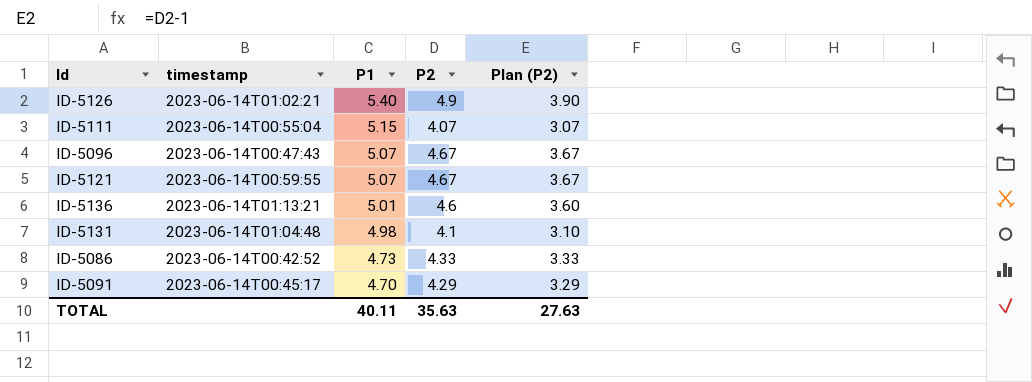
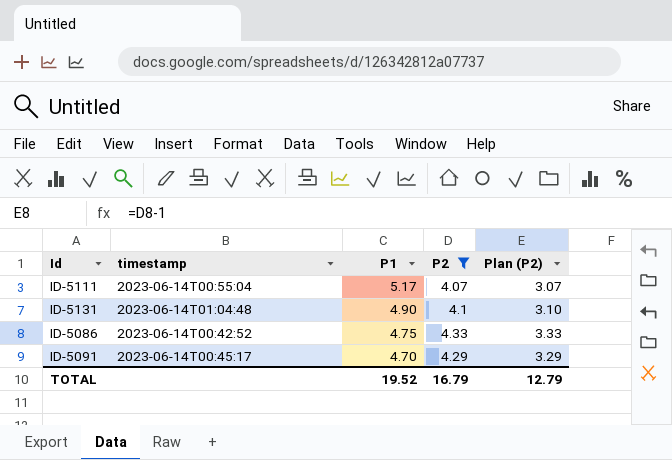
filter: none -> P2 <= 4.33
ID-5111 | P1: 5.15 -> 5.17
ID-5131 | P1: 4.98 -> 4.90
ID-5086 | P1: 4.73 -> 4.75
TOTAL | P1: 40.11 -> 19.52
TOTAL | P2: 35.63 -> 16.79
TOTAL | Plan (P2): 27.63 -> 12.79

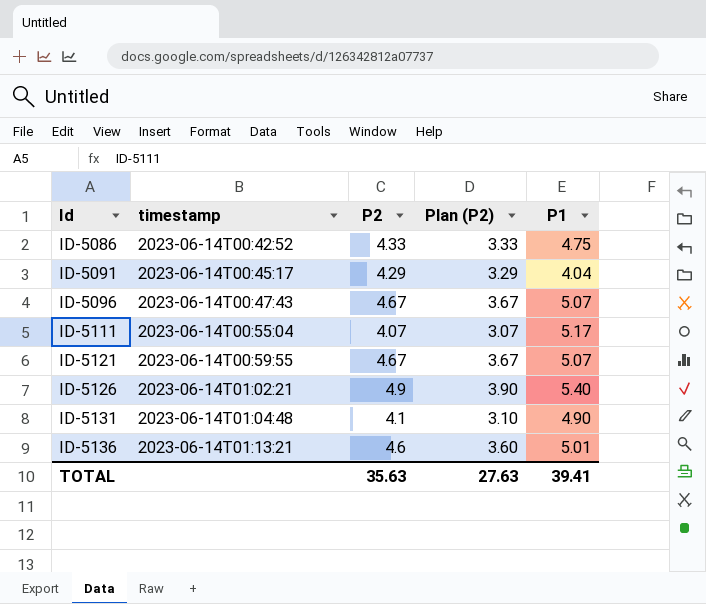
filter: P2 <= 4.33 -> none
row order: P1 descending -> Id ascending
column P1 | position: 3 -> 5
ID-5091 | P1: 4.70 -> 4.04
TOTAL | P2: 16.79 -> 35.63
TOTAL | Plan (P2): 12.79 -> 27.63
TOTAL | P1: 19.52 -> 39.41

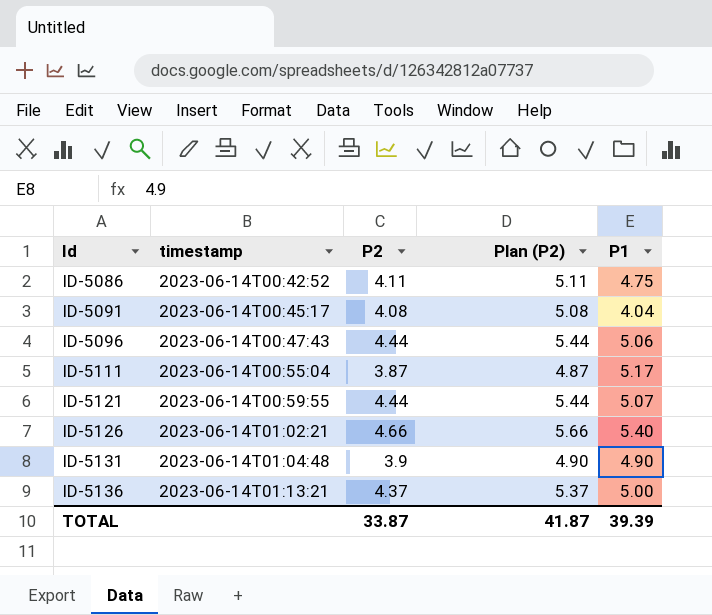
column Plan (P2) | formula: [P2] - 1 -> [P2] + 1
ID-5086 | P2: 4.33 -> 4.11
ID-5091 | P2: 4.29 -> 4.08
ID-5096 | P2: 4.67 -> 4.44
ID-5096 | P1: 5.07 -> 5.06
ID-5111 | P2: 4.07 -> 3.87
ID-5121 | P2: 4.67 -> 4.44
ID-5126 | P2: 4.9 -> 4.66
ID-5131 | P2: 4.1 -> 3.9
ID-5136 | P2: 4.6 -> 4.37
ID-5136 | P1: 5.01 -> 5.00
TOTAL | P2: 35.63 -> 33.87
TOTAL | Plan (P2): 27.63 -> 41.87
TOTAL | P1: 39.41 -> 39.39

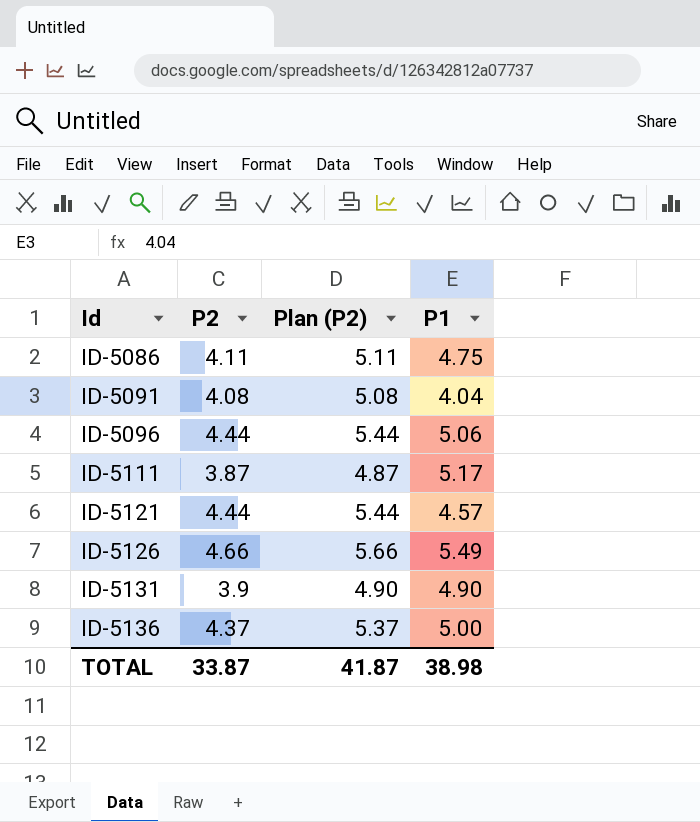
column timestamp | position: 2 -> none
ID-5121 | P1: 5.07 -> 4.57
ID-5126 | P1: 5.40 -> 5.49
TOTAL | P1: 39.39 -> 38.98

